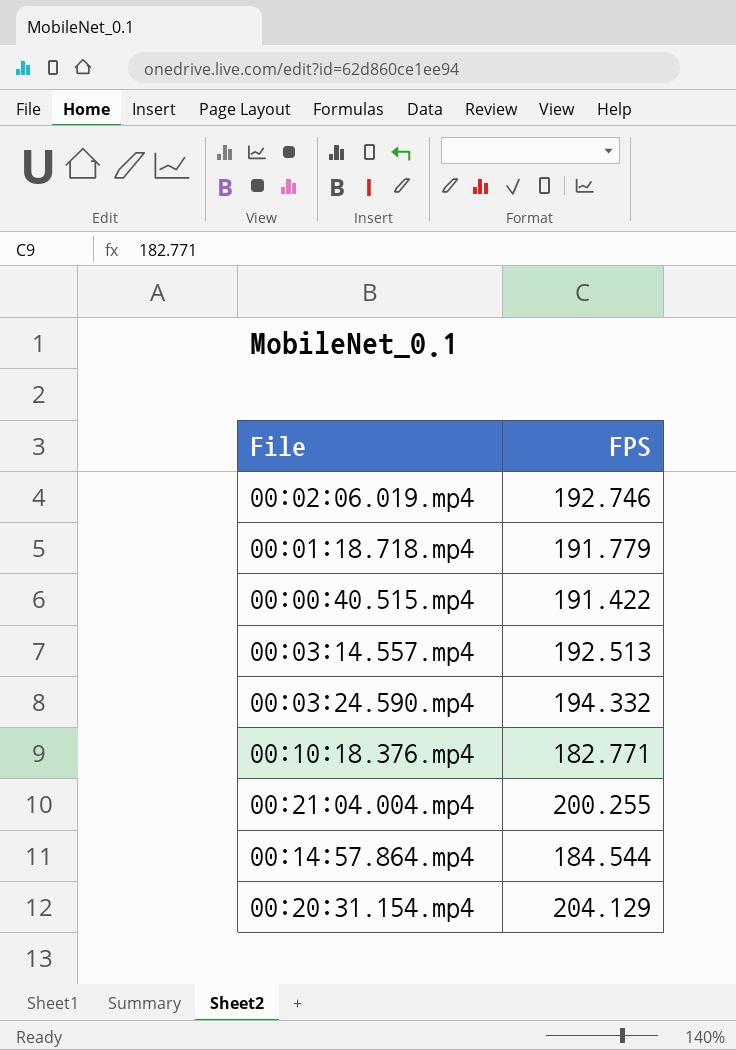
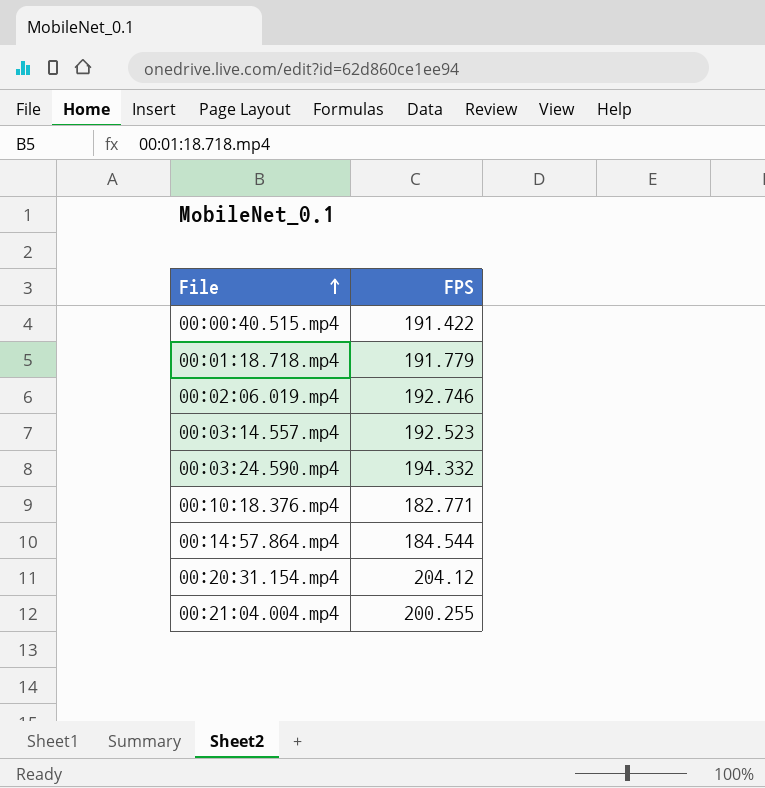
row order: none -> File ascending
00:03:14.557.mp4 | FPS: 192.513 -> 192.523
00:20:31.154.mp4 | FPS: 204.129 -> 204.12

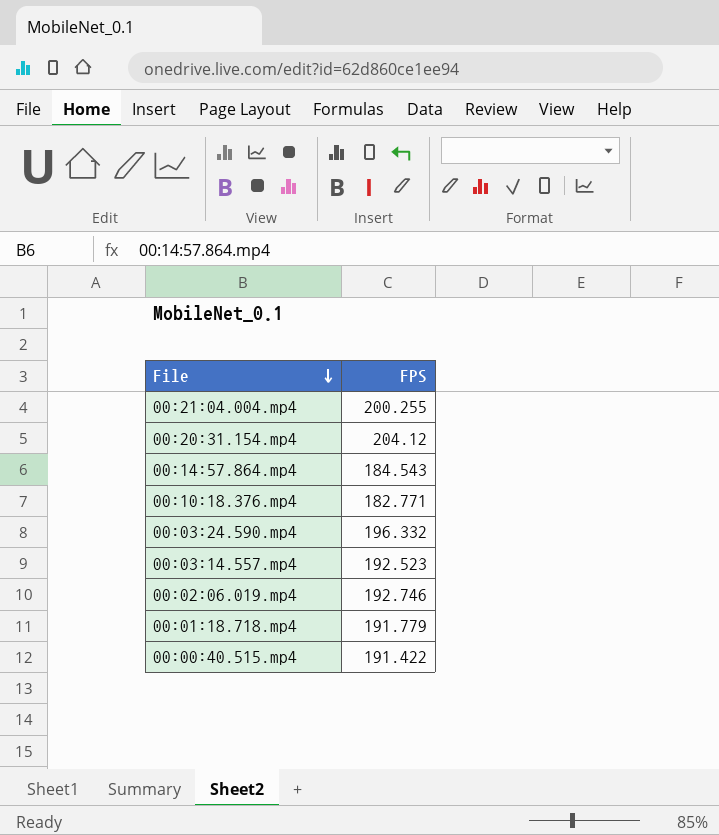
row order: File ascending -> File descending
00:14:57.864.mp4 | FPS: 184.544 -> 184.543
00:03:24.590.mp4 | FPS: 194.332 -> 196.332

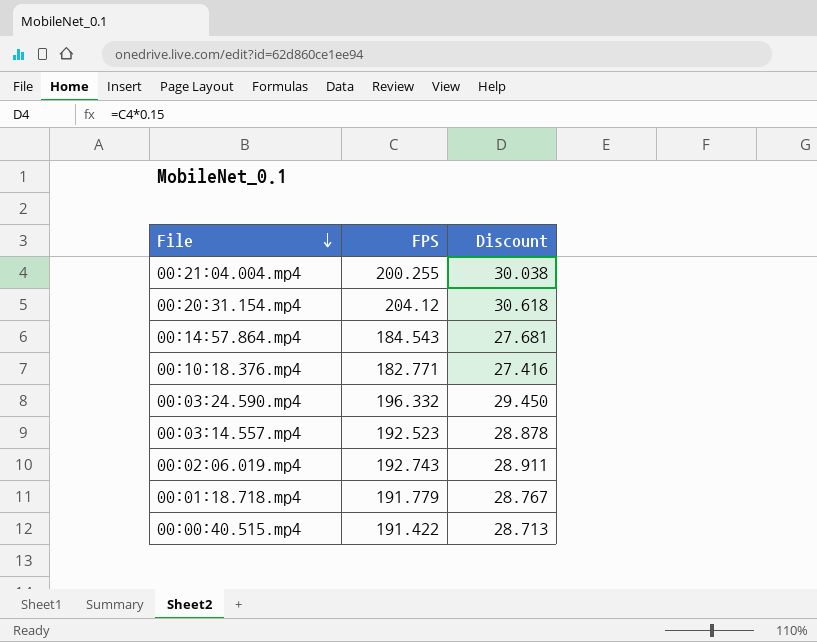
column Discount | formula: none -> [FPS] * 0.15
00:02:06.019.mp4 | FPS: 192.746 -> 192.743

